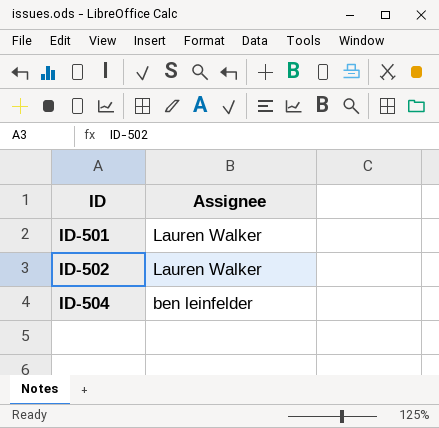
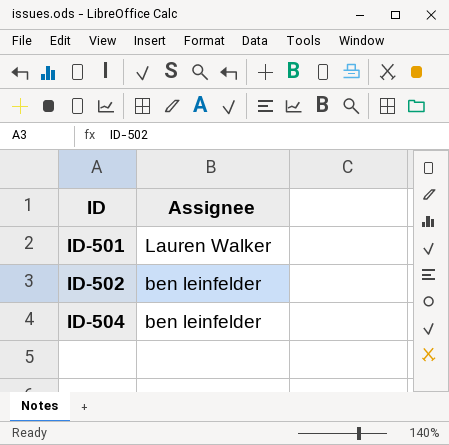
ID-502 | Assignee: Lauren Walker -> ben leinfelder

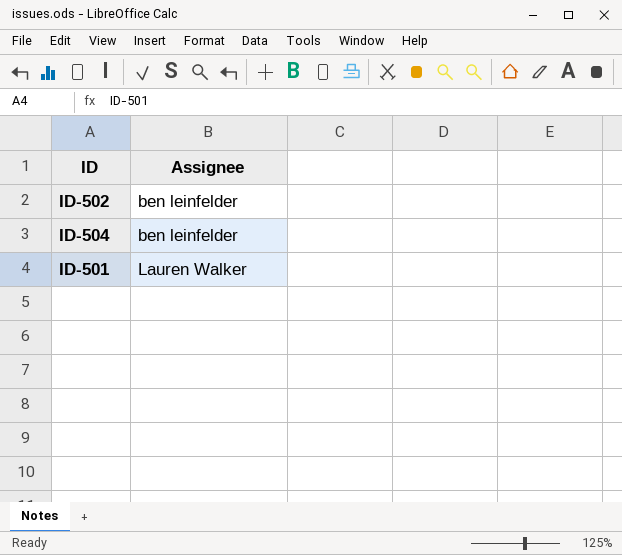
row order: ID ascending -> Assignee ascending

